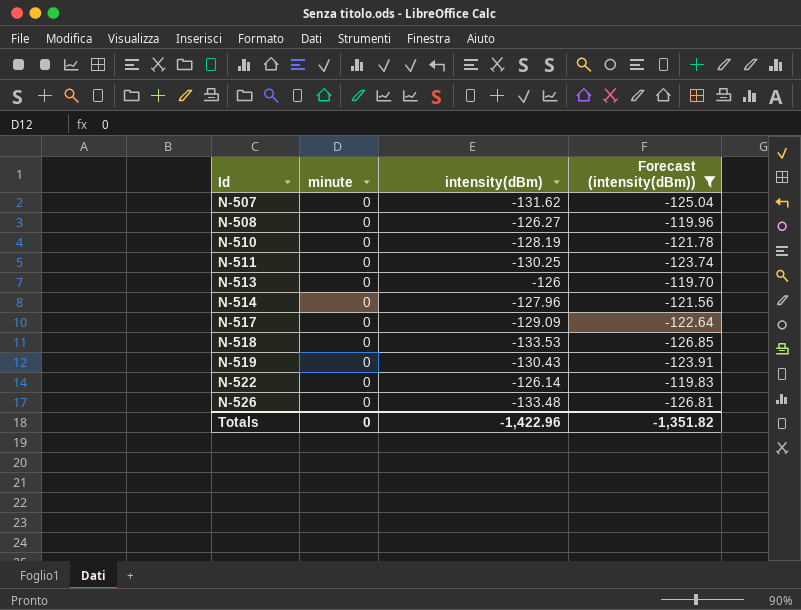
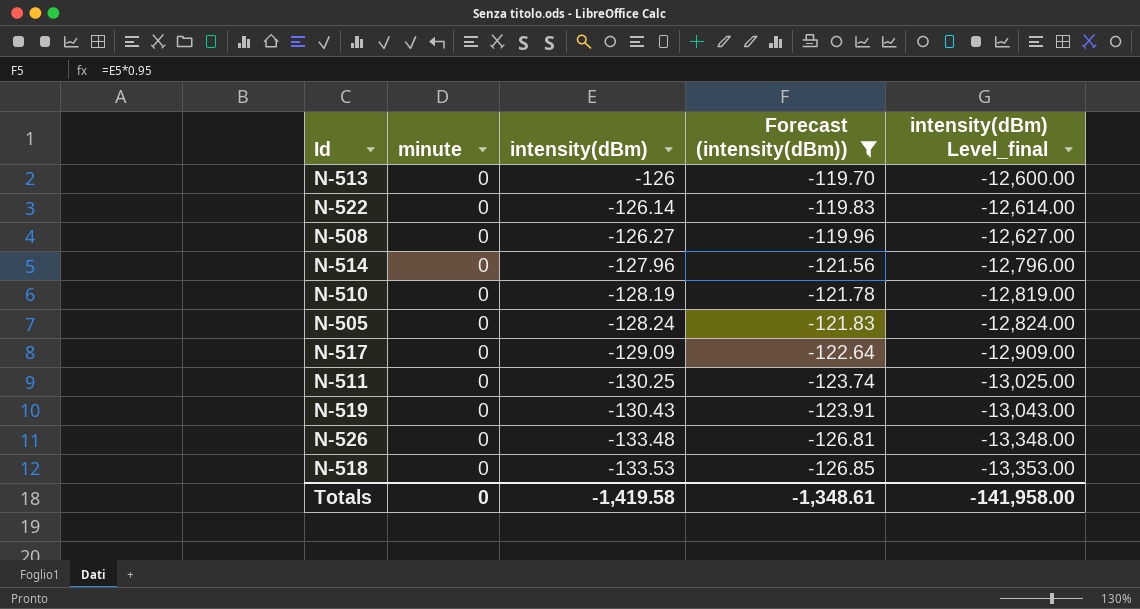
row order: Id ascending -> intensity(dBm) descending
column intensity(dBm) Level_final | formula: none -> [intensity(dBm)] * 100
row N-507: 0 | -131.62 | -125.04 -> none
row N-505: none -> 0 | -128.24 | -121.83 | -12,824.00
Totals | intensity(dBm): -1,422.96 -> -1,419.58
Totals | Forecast (intensity(dBm)): -1,351.82 -> -1,348.61

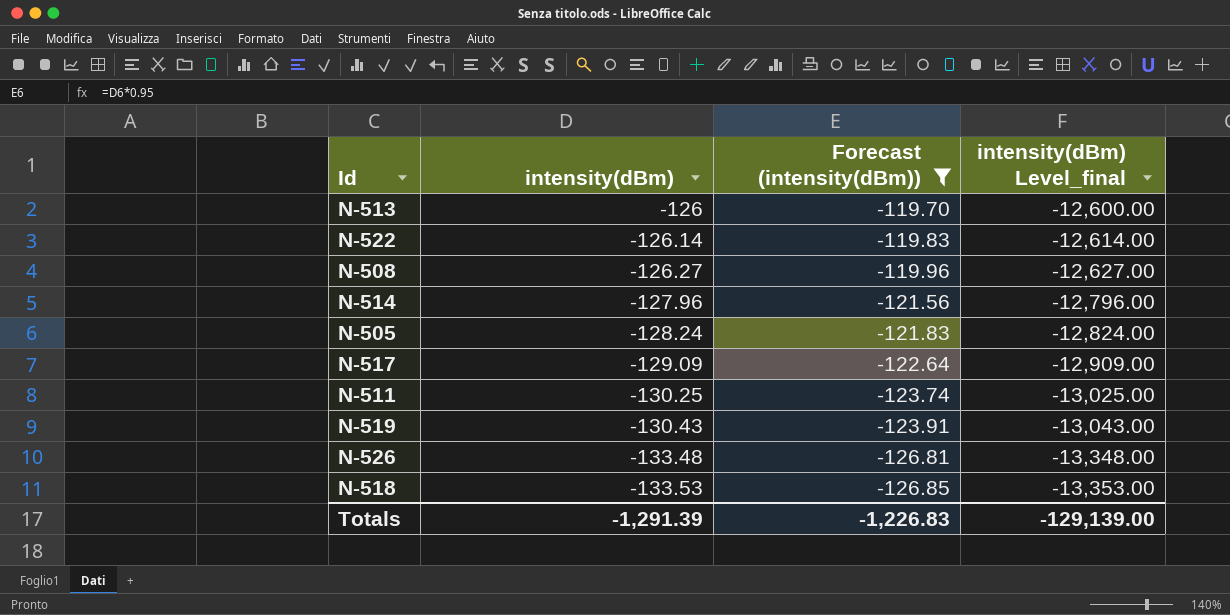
column minute | position: 2 -> none
row N-510: 0 | -128.19 | -121.78 | -12,819.00 -> none
Totals | intensity(dBm): -1,419.58 -> -1,291.39
Totals | Forecast (intensity(dBm)): -1,348.61 -> -1,226.83
Totals | intensity(dBm) Level_final: -141,958.00 -> -129,139.00

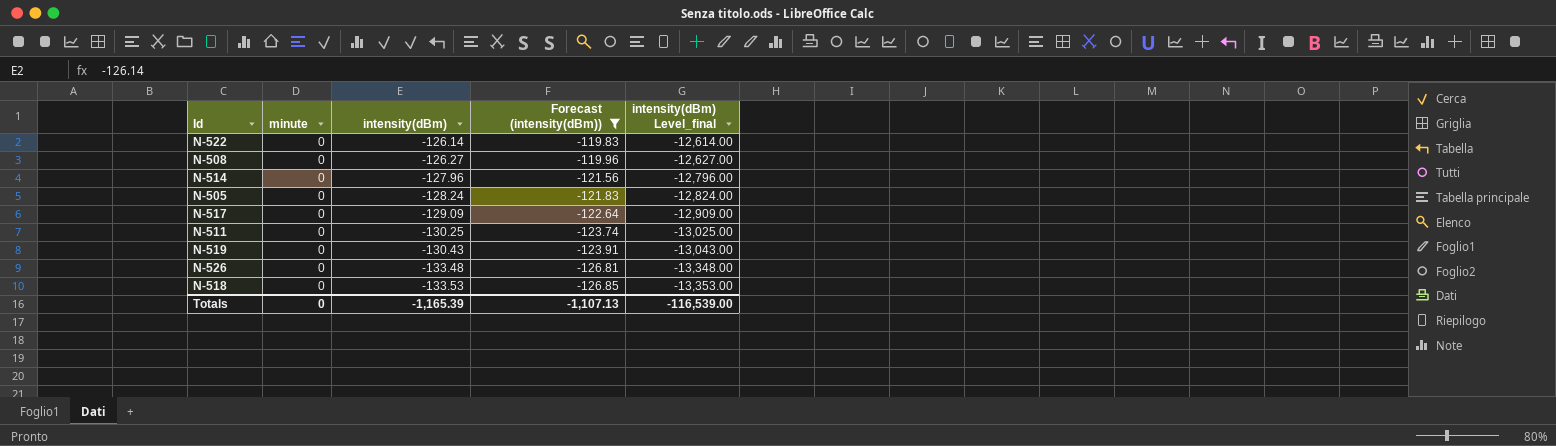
column minute | position: none -> 2
row N-513: -126 | -119.70 | -12,600.00 -> none
Totals | intensity(dBm): -1,291.39 -> -1,165.39
Totals | Forecast (intensity(dBm)): -1,226.83 -> -1,107.13
Totals | intensity(dBm) Level_final: -129,139.00 -> -116,539.00

